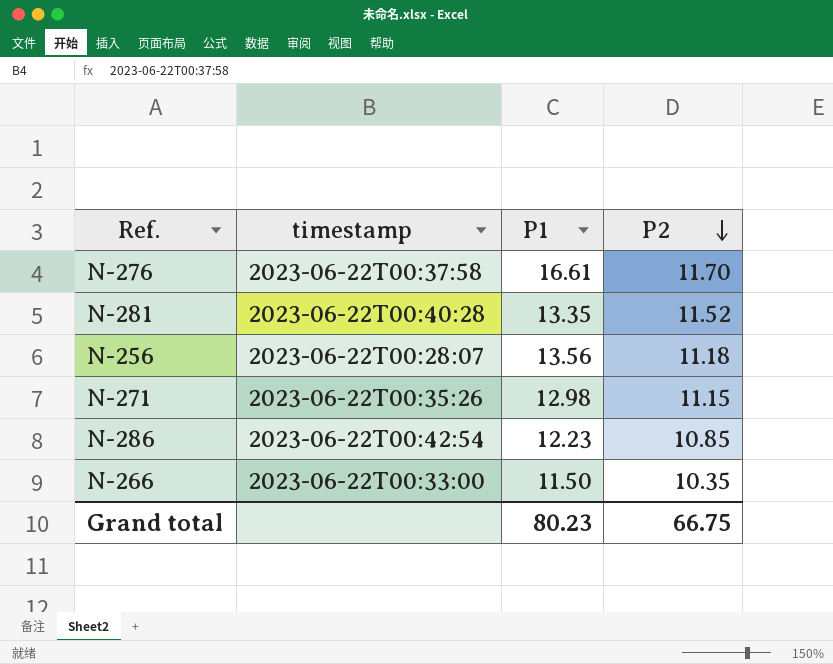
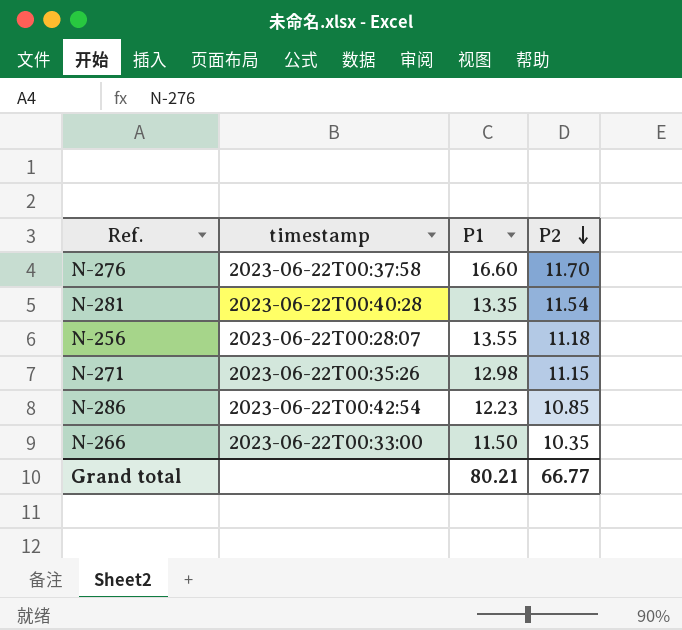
N-276 | P1: 16.61 -> 16.60
N-281 | P2: 11.52 -> 11.54
N-256 | P1: 13.56 -> 13.55
Grand total | P1: 80.23 -> 80.21
Grand total | P2: 66.75 -> 66.77

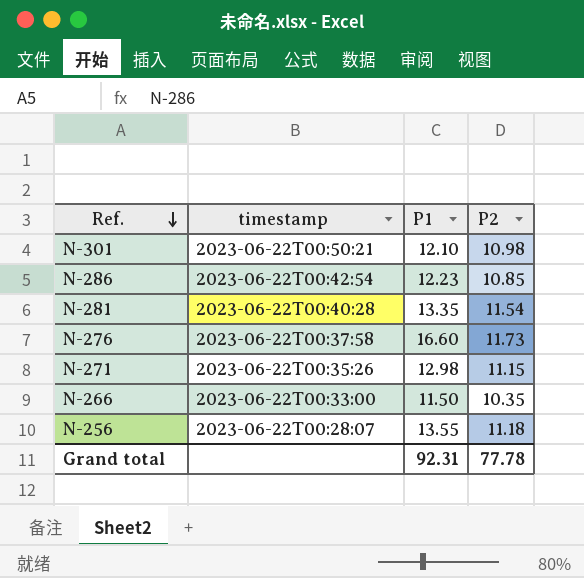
row order: P2 descending -> Ref. descending
row N-301: none -> 2023-06-22T00:50:21 | 12.10 | 10.98
N-276 | P2: 11.70 -> 11.73
Grand total | P1: 80.21 -> 92.31
Grand total | P2: 66.77 -> 77.78

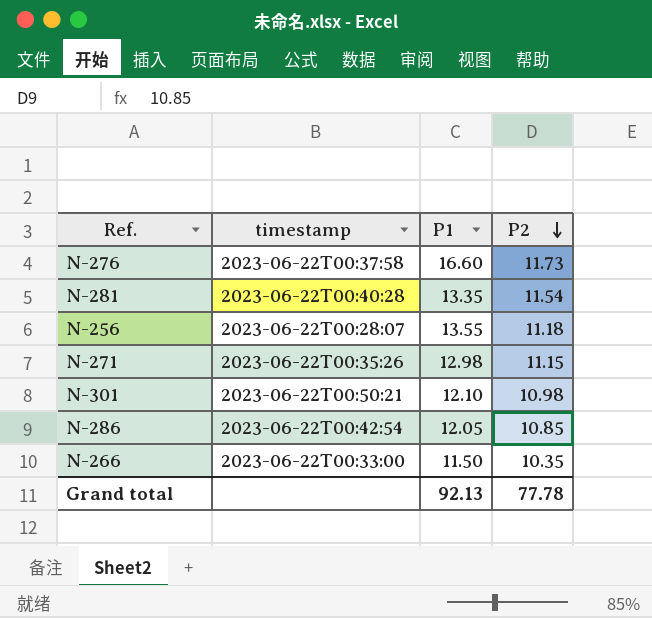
row order: Ref. descending -> P2 descending
N-286 | P1: 12.23 -> 12.05
Grand total | P1: 92.31 -> 92.13

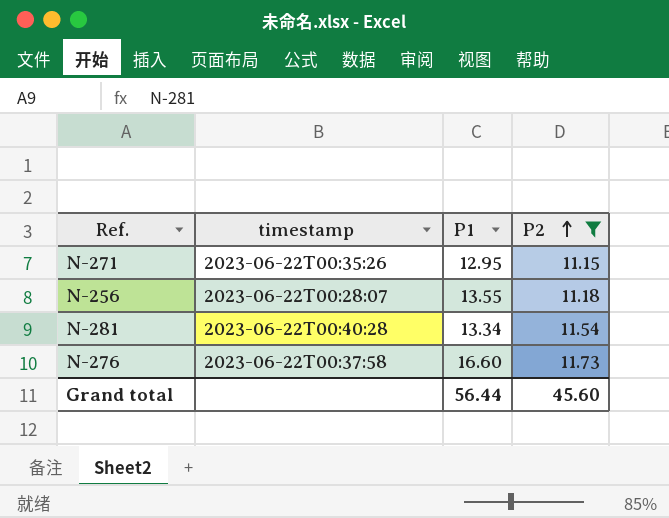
filter: none -> P2 >= 11.15
row order: P2 descending -> P2 ascending
N-271 | P1: 12.98 -> 12.95
N-281 | P1: 13.35 -> 13.34
Grand total | P1: 92.13 -> 56.44
Grand total | P2: 77.78 -> 45.60

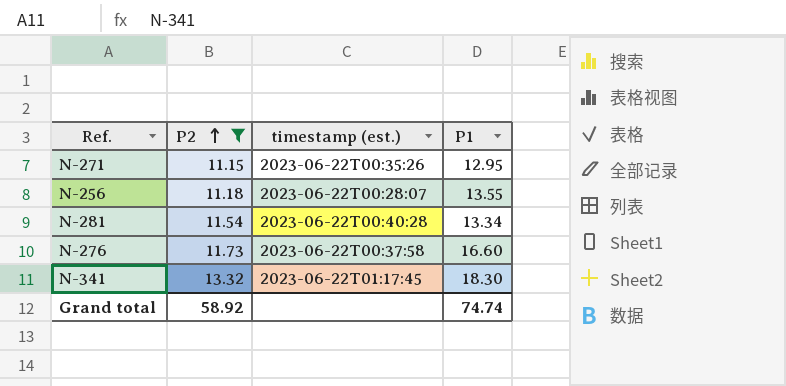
column P2 | position: 4 -> 2
column name: timestamp -> timestamp (est.)
row N-341: none -> 13.32 | 2023-06-22T01:17:45 | 18.30
Grand total | P2: 45.60 -> 58.92
Grand total | P1: 56.44 -> 74.74

